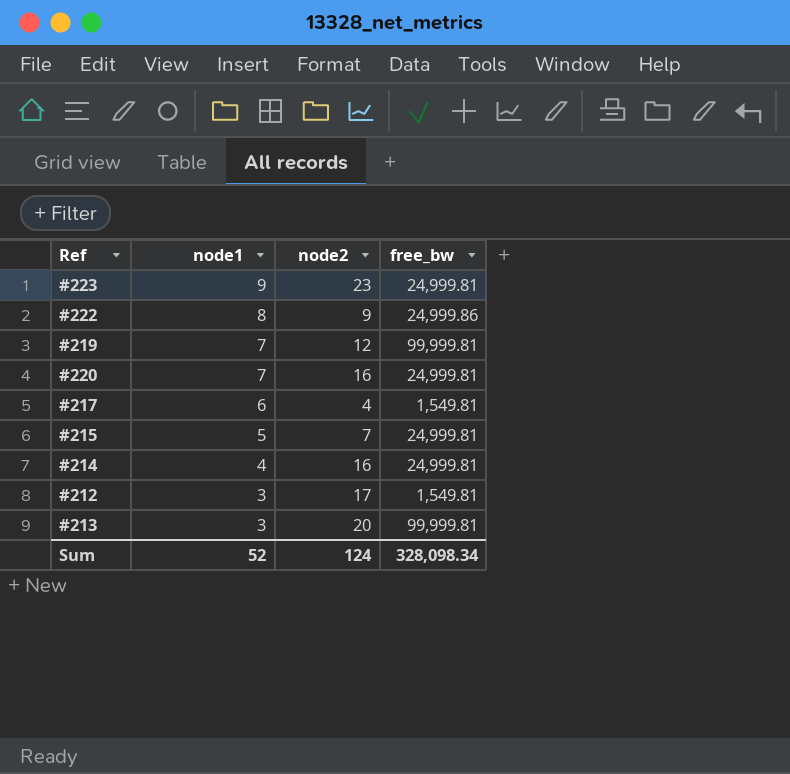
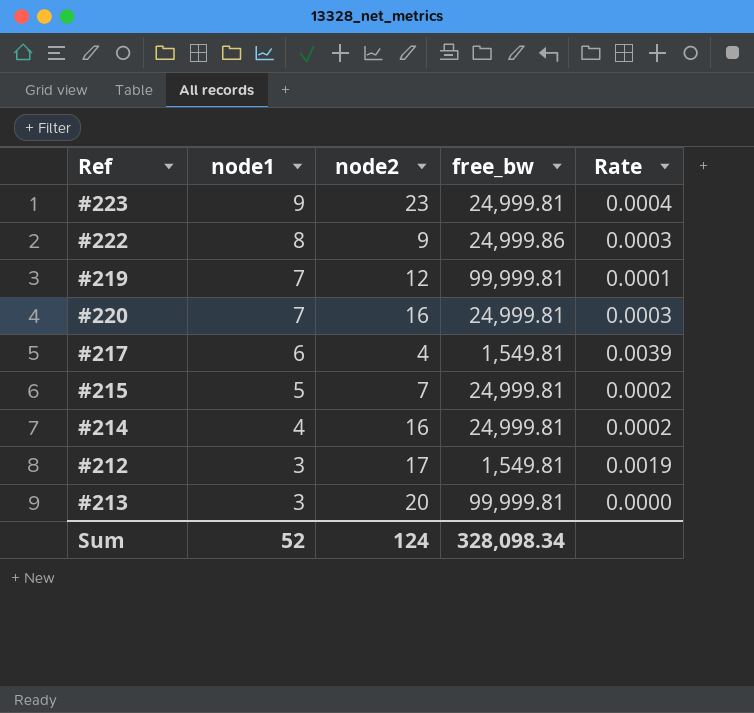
column Rate | formula: none -> [node1] / [free_bw]

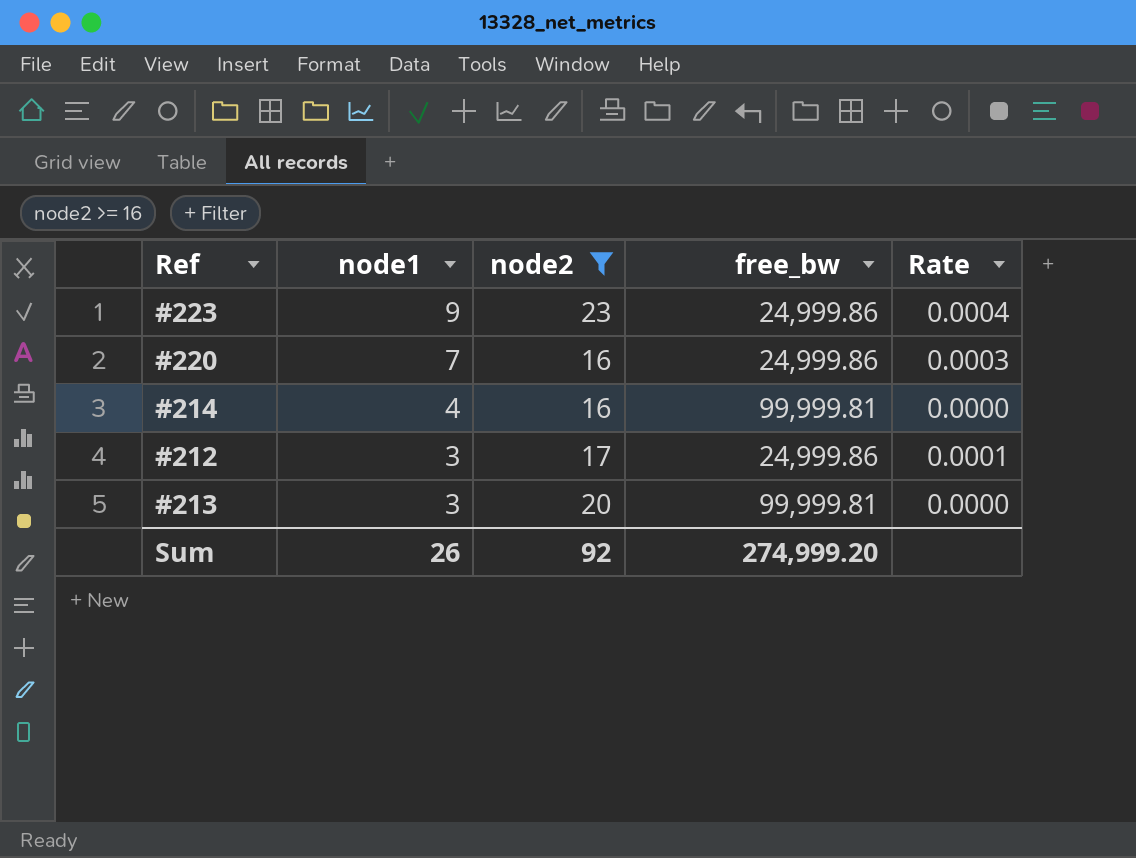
filter: none -> node2 >= 16
#223 | free_bw: 24,999.81 -> 24,999.86
#220 | free_bw: 24,999.81 -> 24,999.86
#214 | free_bw: 24,999.81 -> 99,999.81
#214 | Rate: 0.0002 -> 0.0000
#212 | free_bw: 1,549.81 -> 24,999.86
#212 | Rate: 0.0019 -> 0.0001
Sum | node1: 52 -> 26
Sum | node2: 124 -> 92
Sum | free_bw: 328,098.34 -> 274,999.20

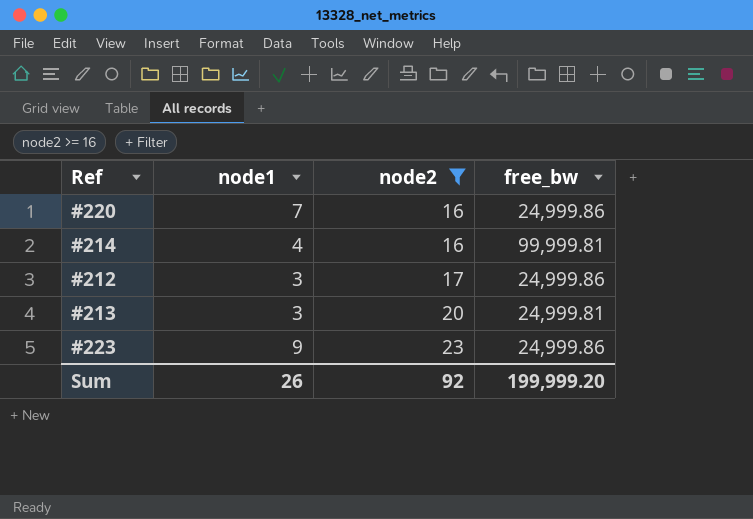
row order: node1 descending -> node2 ascending
column Rate | formula: [node1] / [free_bw] -> none
#213 | free_bw: 99,999.81 -> 24,999.81
Sum | free_bw: 274,999.20 -> 199,999.20

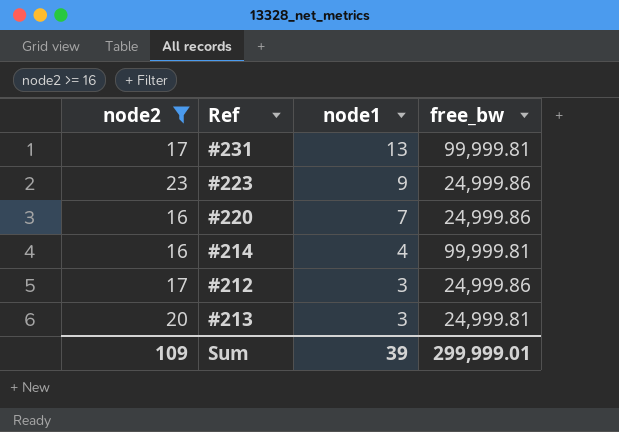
row order: node2 ascending -> node1 descending
column node2 | position: 3 -> 1
row #231: none -> 17 | 13 | 99,999.81
Sum | node2: 92 -> 109
Sum | node1: 26 -> 39
Sum | free_bw: 199,999.20 -> 299,999.01

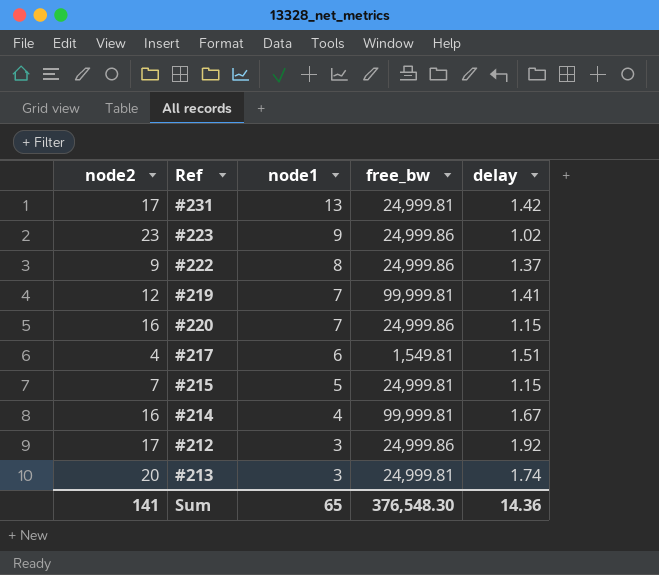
filter: node2 >= 16 -> none
column delay | position: none -> 5
#231 | free_bw: 99,999.81 -> 24,999.81
Sum | node2: 109 -> 141
Sum | node1: 39 -> 65
Sum | free_bw: 299,999.01 -> 376,548.30

